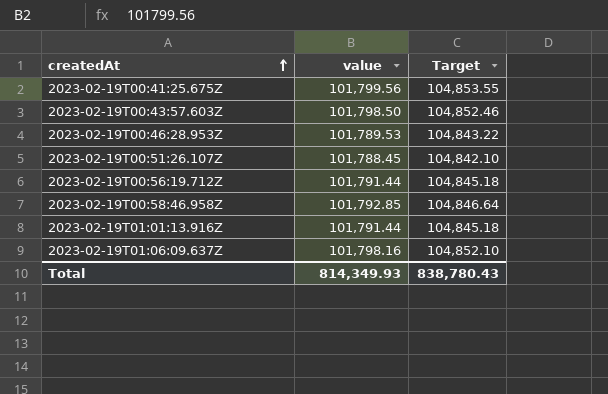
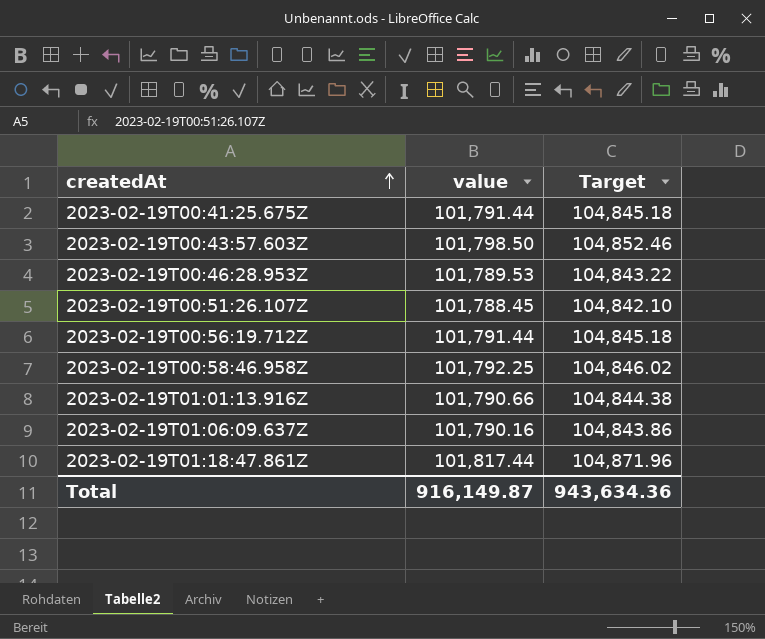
2023-02-19T00:41:25.675Z | value: 101,799.56 -> 101,791.44
2023-02-19T00:41:25.675Z | Target: 104,853.55 -> 104,845.18
2023-02-19T00:58:46.958Z | value: 101,792.85 -> 101,792.25
2023-02-19T00:58:46.958Z | Target: 104,846.64 -> 104,846.02
2023-02-19T01:01:13.916Z | value: 101,791.44 -> 101,790.66
2023-02-19T01:01:13.916Z | Target: 104,845.18 -> 104,844.38
2023-02-19T01:06:09.637Z | value: 101,798.16 -> 101,790.16
2023-02-19T01:06:09.637Z | Target: 104,852.10 -> 104,843.86
row 2023-02-19T01:18:47.861Z: none -> 101,817.44 | 104,871.96
Total | value: 814,349.93 -> 916,149.87
Total | Target: 838,780.43 -> 943,634.36

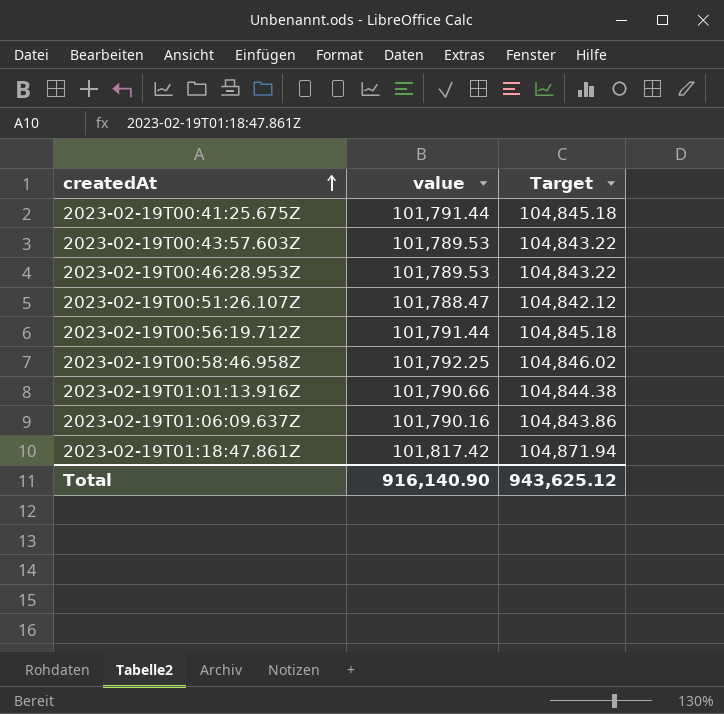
2023-02-19T00:43:57.603Z | value: 101,798.50 -> 101,789.53
2023-02-19T00:43:57.603Z | Target: 104,852.46 -> 104,843.22
2023-02-19T00:51:26.107Z | value: 101,788.45 -> 101,788.47
2023-02-19T00:51:26.107Z | Target: 104,842.10 -> 104,842.12
2023-02-19T01:18:47.861Z | value: 101,817.44 -> 101,817.42
2023-02-19T01:18:47.861Z | Target: 104,871.96 -> 104,871.94
Total | value: 916,149.87 -> 916,140.90
Total | Target: 943,634.36 -> 943,625.12

